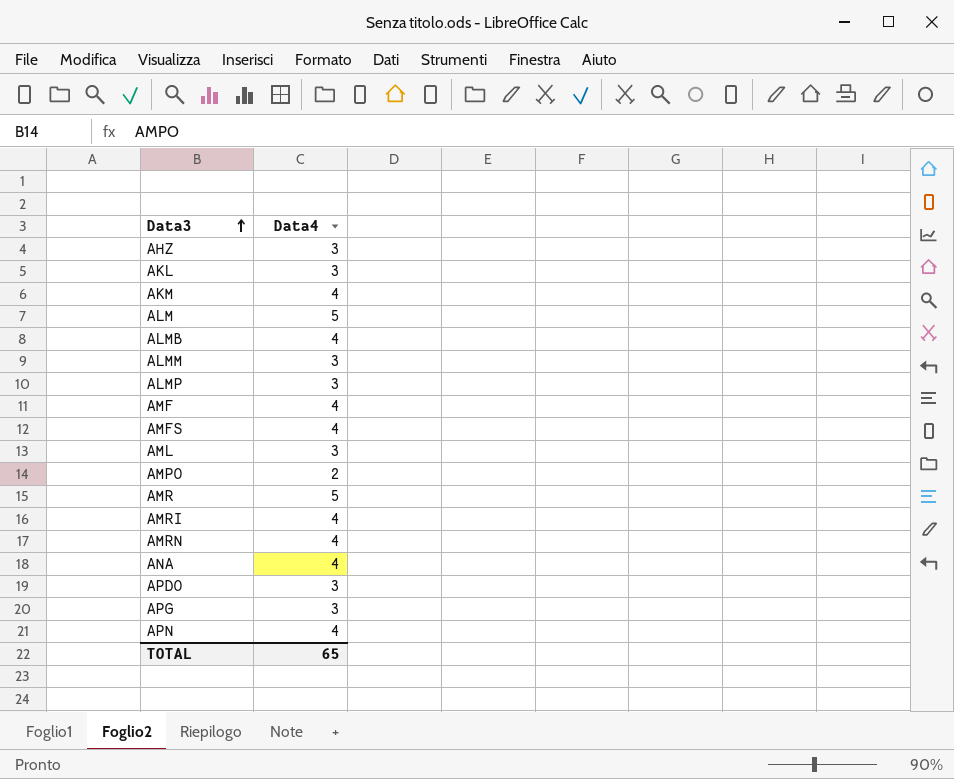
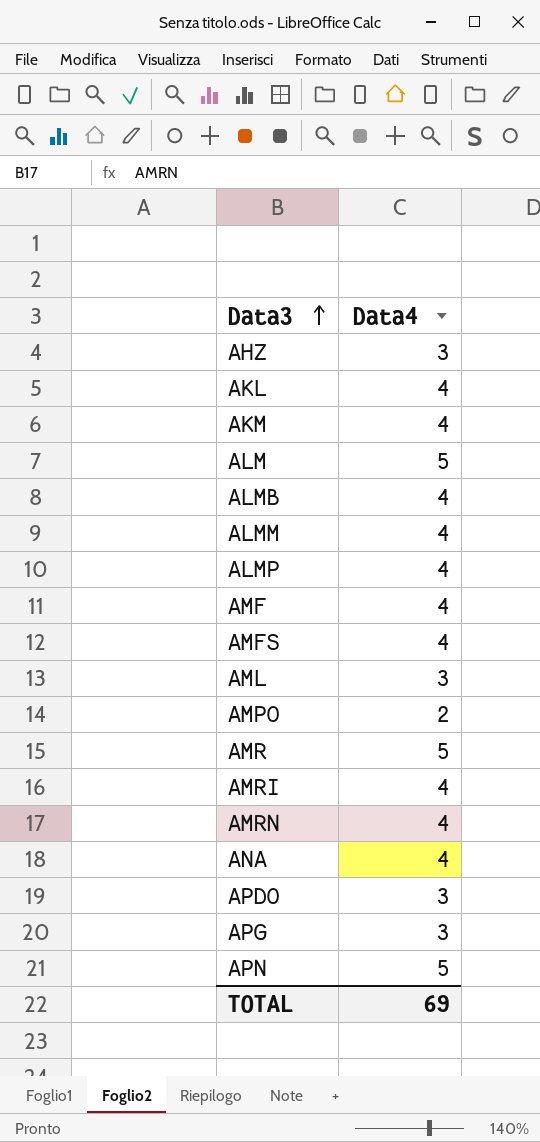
AKL | Data4: 3 -> 4
ALMM | Data4: 3 -> 4
ALMP | Data4: 3 -> 4
APN | Data4: 4 -> 5
TOTAL | Data4: 65 -> 69

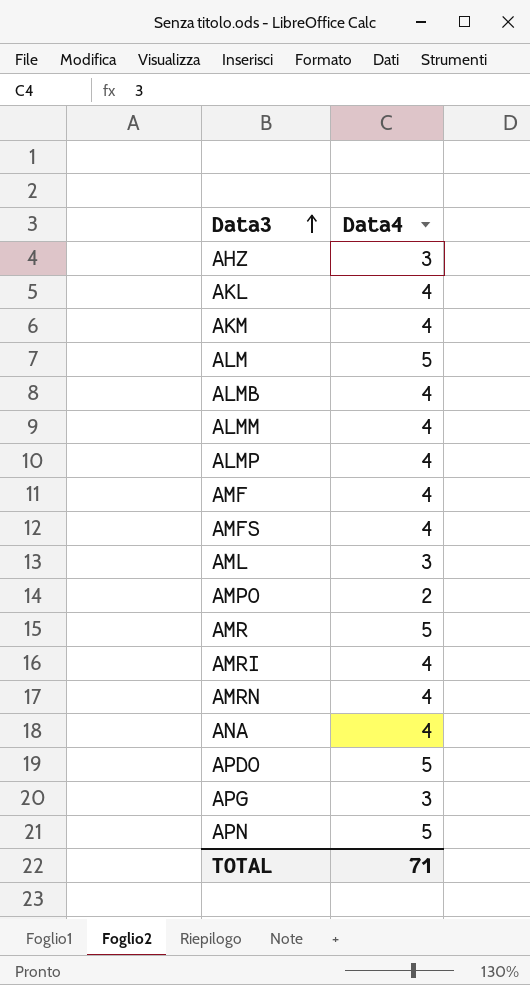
APDO | Data4: 3 -> 5
TOTAL | Data4: 69 -> 71

